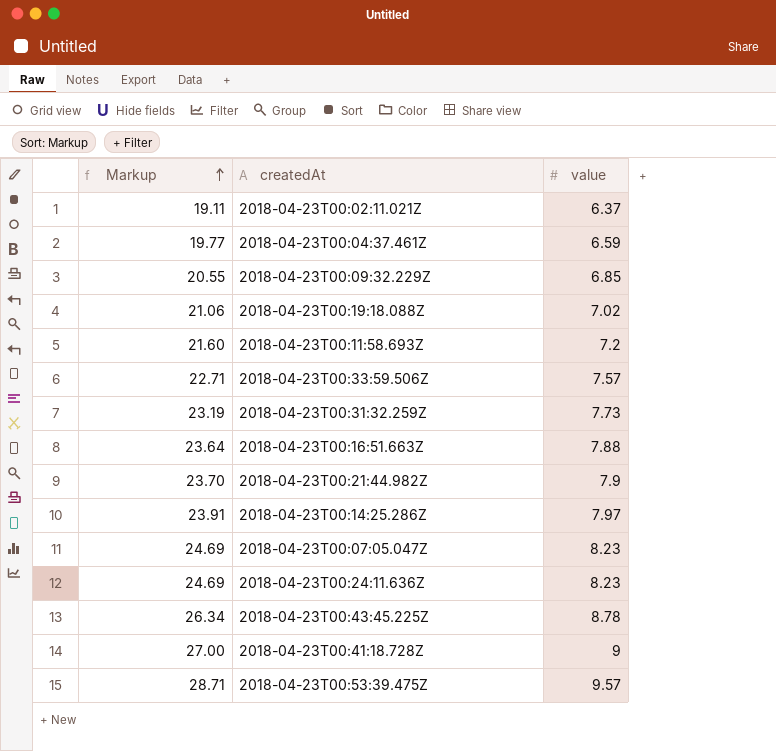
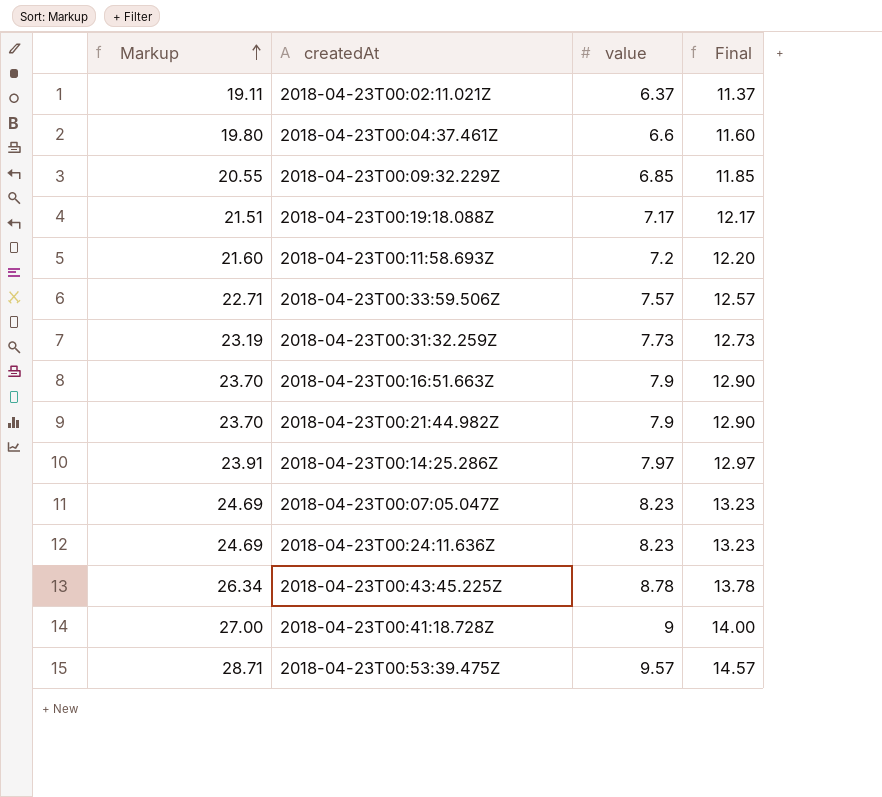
column Final | formula: none -> [value] + 5
2018-04-23T00:04:37.461Z | Markup: 19.77 -> 19.80
2018-04-23T00:04:37.461Z | value: 6.59 -> 6.6
2018-04-23T00:19:18.088Z | Markup: 21.06 -> 21.51
2018-04-23T00:19:18.088Z | value: 7.02 -> 7.17
2018-04-23T00:16:51.663Z | Markup: 23.64 -> 23.70
2018-04-23T00:16:51.663Z | value: 7.88 -> 7.9

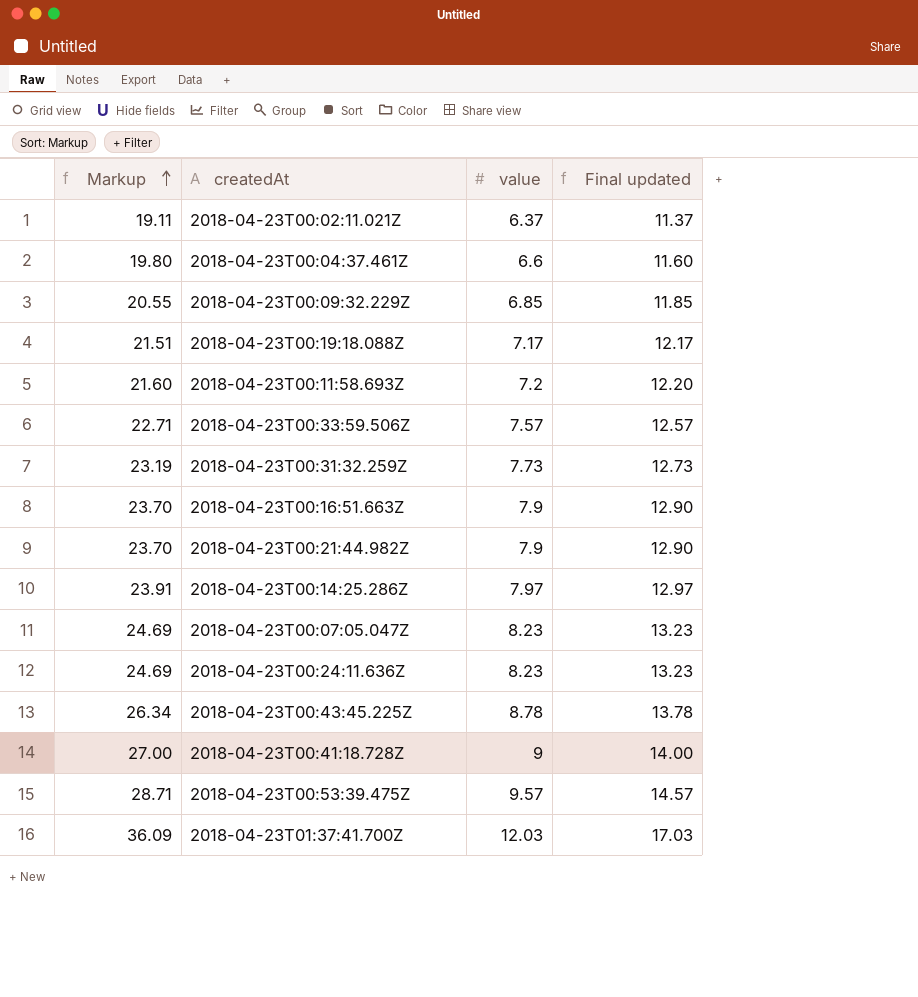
column name: Final -> Final updated
row 2018-04-23T01:37:41.700Z: none -> 36.09 | 12.03 | 17.03

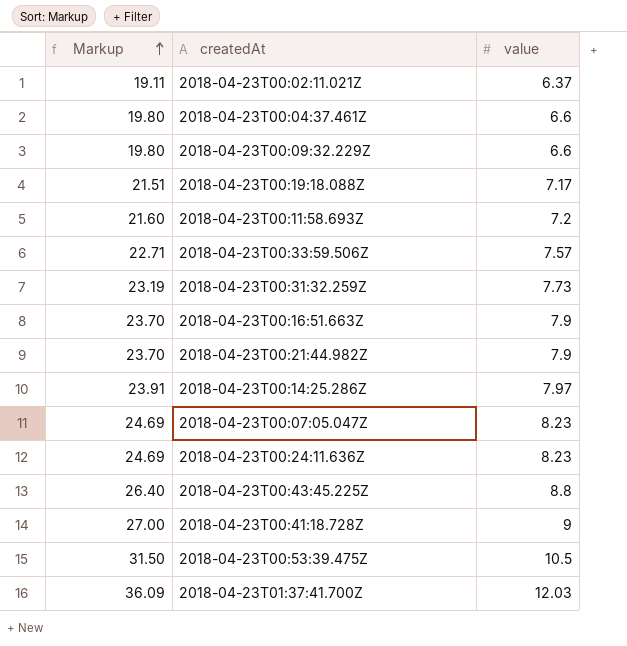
column Final updated | formula: [value] + 5 -> none
2018-04-23T00:09:32.229Z | Markup: 20.55 -> 19.80
2018-04-23T00:09:32.229Z | value: 6.85 -> 6.6
2018-04-23T00:43:45.225Z | Markup: 26.34 -> 26.40
2018-04-23T00:43:45.225Z | value: 8.78 -> 8.8
2018-04-23T00:53:39.475Z | Markup: 28.71 -> 31.50
2018-04-23T00:53:39.475Z | value: 9.57 -> 10.5

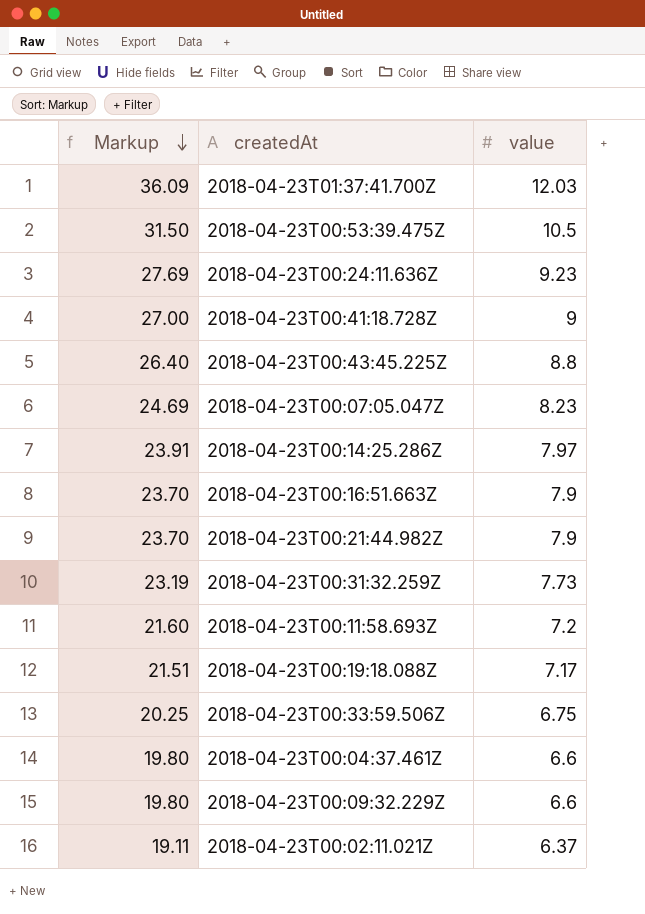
row order: Markup ascending -> Markup descending
2018-04-23T00:24:11.636Z | Markup: 24.69 -> 27.69
2018-04-23T00:24:11.636Z | value: 8.23 -> 9.23
2018-04-23T00:33:59.506Z | Markup: 22.71 -> 20.25
2018-04-23T00:33:59.506Z | value: 7.57 -> 6.75

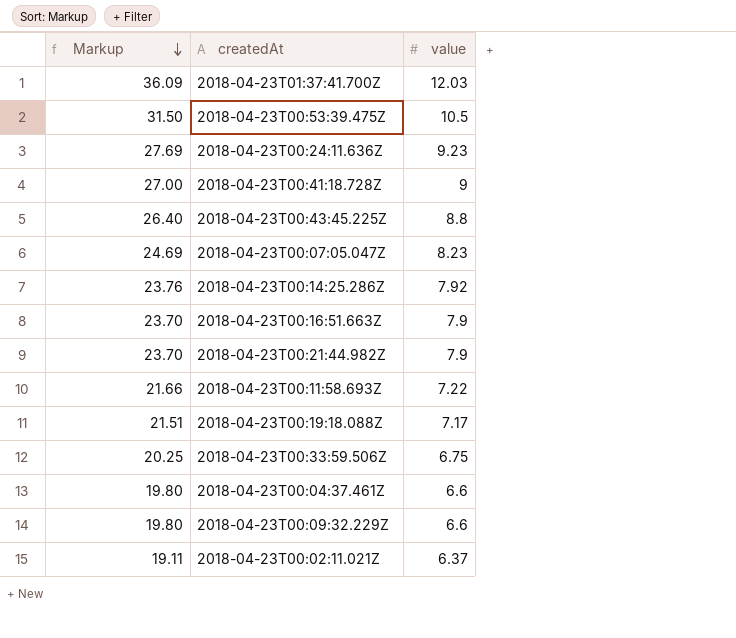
row 2018-04-23T00:31:32.259Z: 23.19 | 7.73 -> none
2018-04-23T00:14:25.286Z | Markup: 23.91 -> 23.76
2018-04-23T00:14:25.286Z | value: 7.97 -> 7.92
2018-04-23T00:11:58.693Z | Markup: 21.60 -> 21.66
2018-04-23T00:11:58.693Z | value: 7.2 -> 7.22

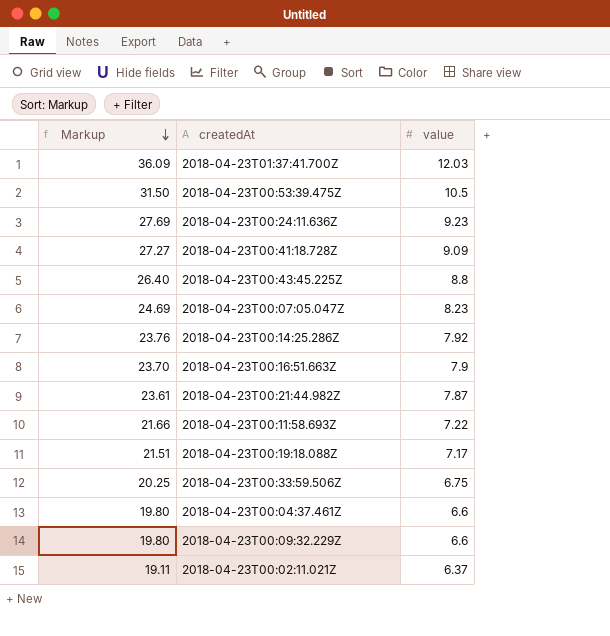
2018-04-23T00:41:18.728Z | Markup: 27.00 -> 27.27
2018-04-23T00:41:18.728Z | value: 9 -> 9.09
2018-04-23T00:21:44.982Z | Markup: 23.70 -> 23.61
2018-04-23T00:21:44.982Z | value: 7.9 -> 7.87

